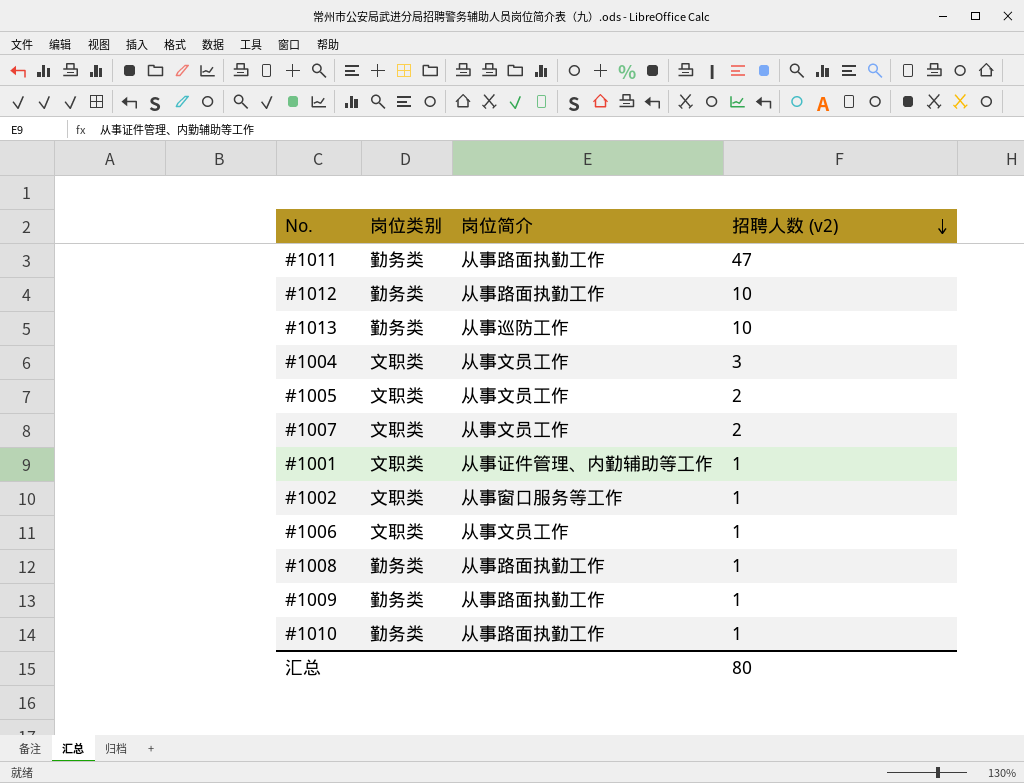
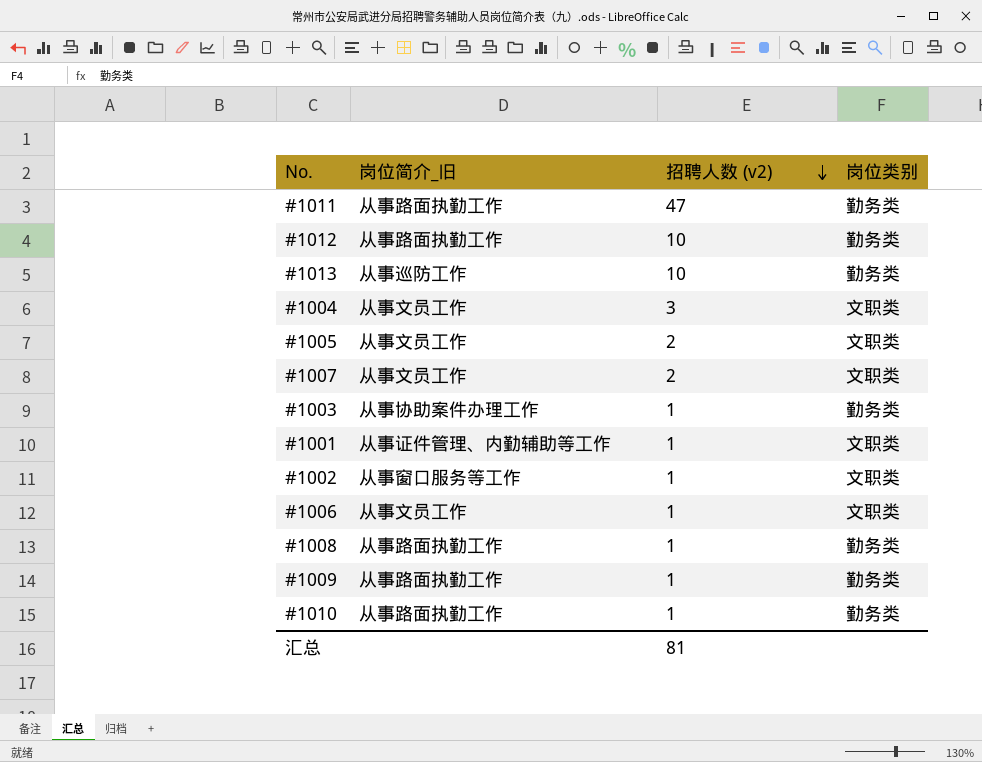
column name: 岗位简介 -> 岗位简介_旧
column 岗位类别 | position: 2 -> 4
row #1003: none -> 从事协助案件办理工作 | 1 | 勤务类
汇总 | 招聘人数 (v2): 80 -> 81

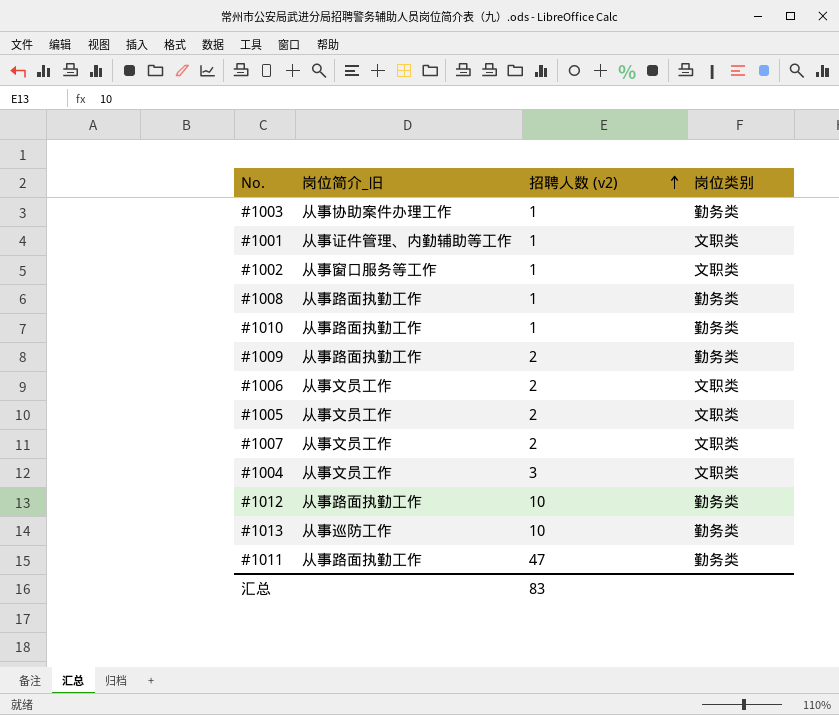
row order: 招聘人数 (v2) descending -> 招聘人数 (v2) ascending
#1009 | 招聘人数 (v2): 1 -> 2
#1006 | 招聘人数 (v2): 1 -> 2
汇总 | 招聘人数 (v2): 81 -> 83

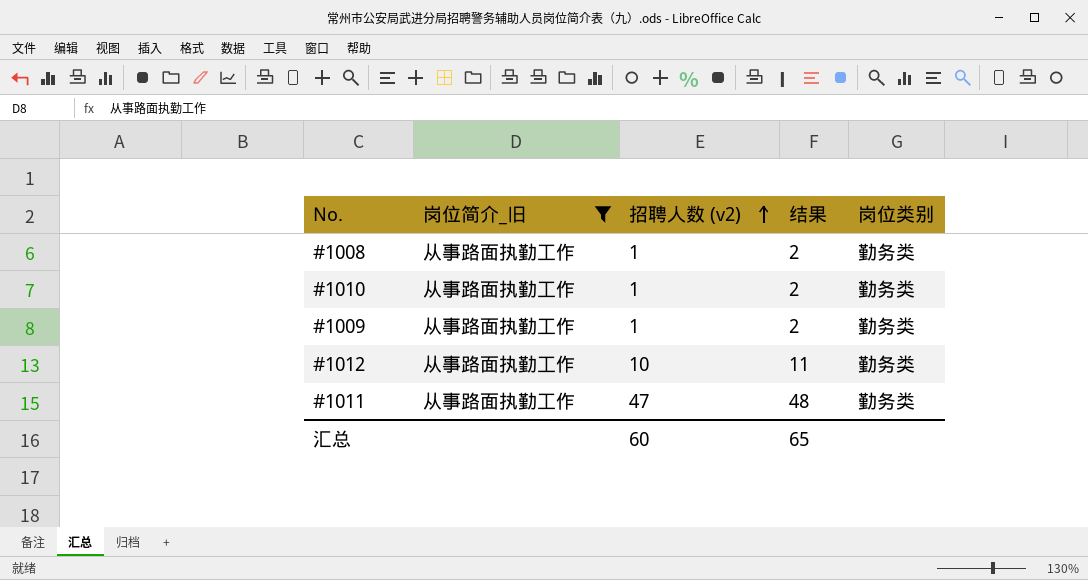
filter: none -> 岗位简介_旧 = 从事路面执勤工作
column 结果 | formula: none -> [招聘人数 (v2)] + 1
#1009 | 招聘人数 (v2): 2 -> 1
汇总 | 招聘人数 (v2): 83 -> 60

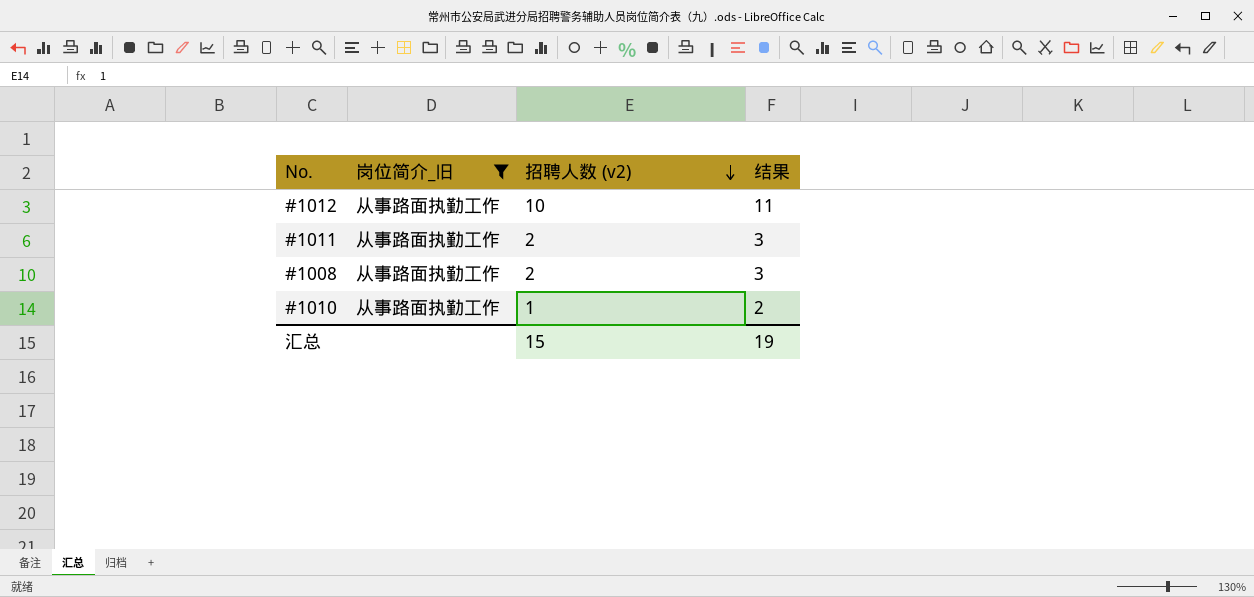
row order: 招聘人数 (v2) ascending -> 招聘人数 (v2) descending
column 岗位类别 | position: 5 -> none
row #1009: 从事路面执勤工作 | 1 | 2 | 勤务类 -> none
#1011 | 招聘人数 (v2): 47 -> 2
#1011 | 结果: 48 -> 3
#1008 | 招聘人数 (v2): 1 -> 2
#1008 | 结果: 2 -> 3
汇总 | 招聘人数 (v2): 60 -> 15
汇总 | 结果: 65 -> 19

